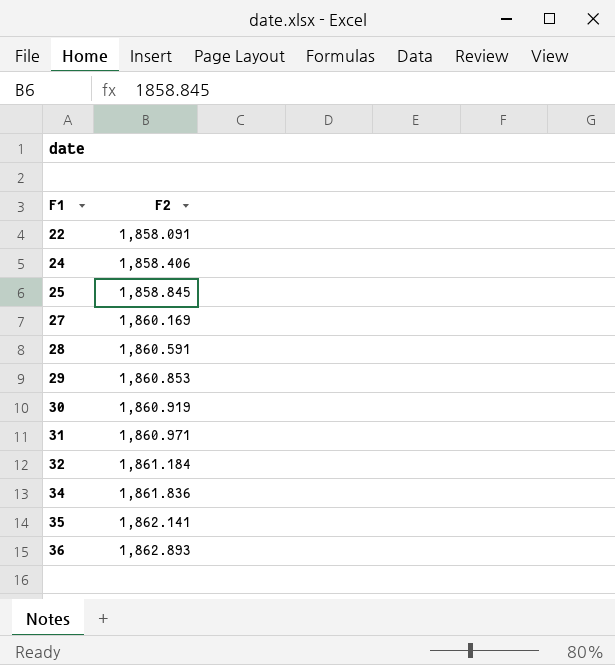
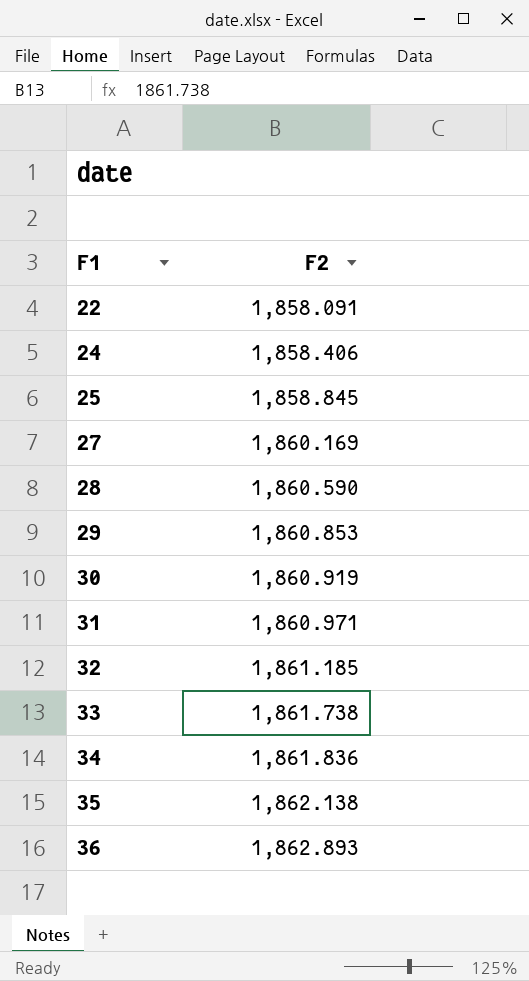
28 | F2: 1,860.591 -> 1,860.590
32 | F2: 1,861.184 -> 1,861.185
row 33: none -> 1,861.738
35 | F2: 1,862.141 -> 1,862.138

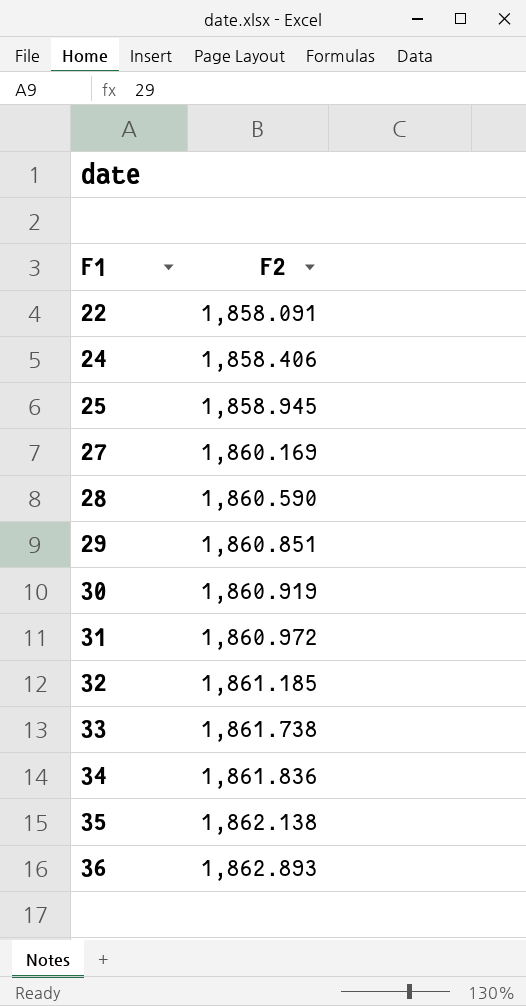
25 | F2: 1,858.845 -> 1,858.945
29 | F2: 1,860.853 -> 1,860.851
31 | F2: 1,860.971 -> 1,860.972

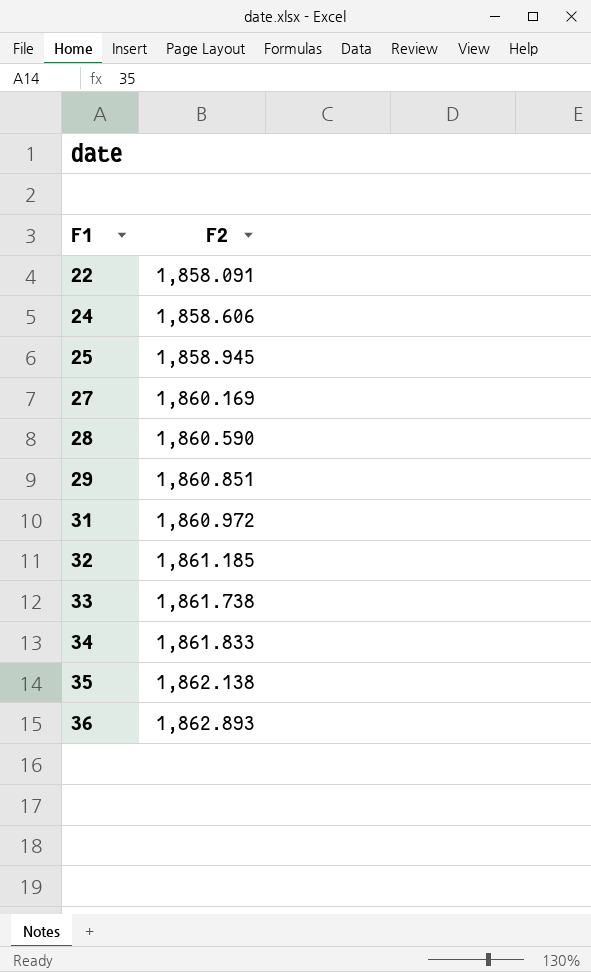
row 30: 1,860.919 -> none
24 | F2: 1,858.406 -> 1,858.606
34 | F2: 1,861.836 -> 1,861.833

